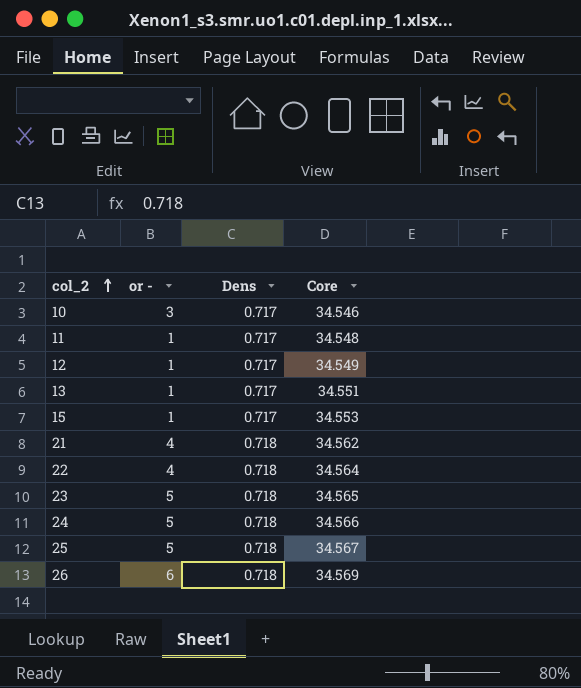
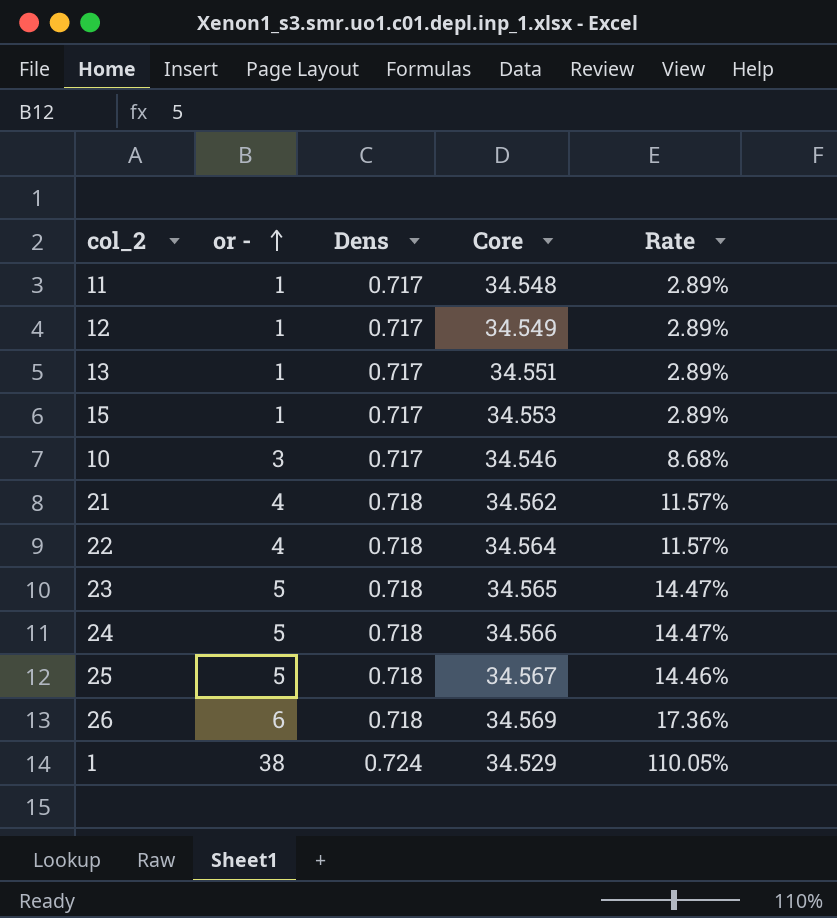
row order: col_2 ascending -> or - ascending
column Rate | formula: none -> [or -] / [Core]
row 1: none -> 38 | 0.724 | 34.529 | 110.05%

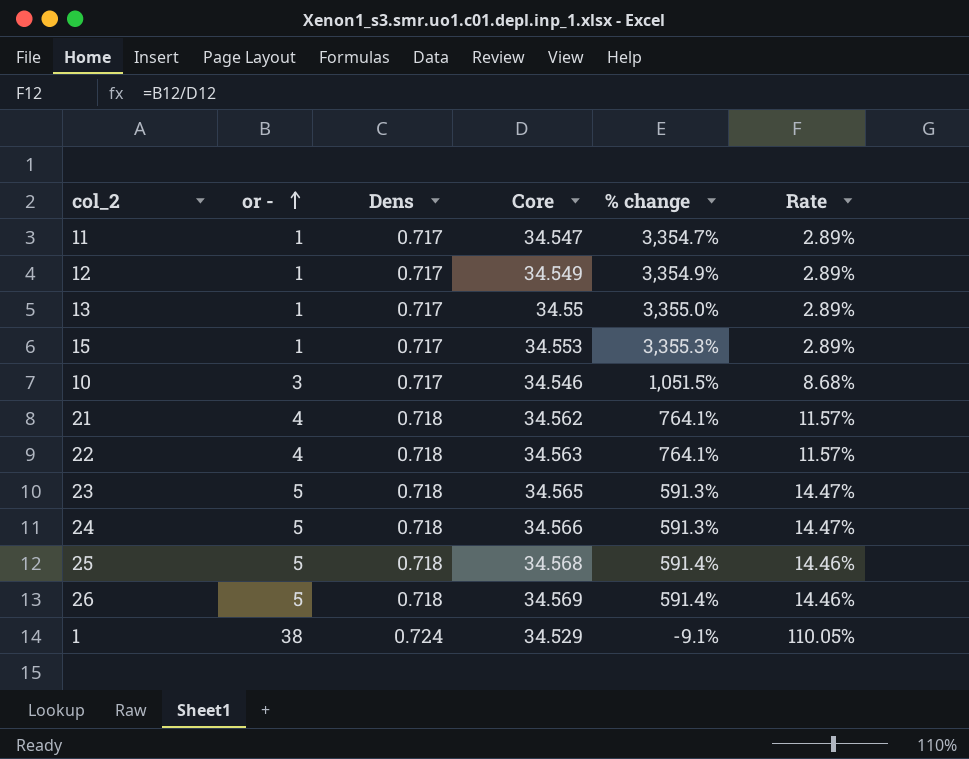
column % change | formula: none -> ([Core] - [or -]) / [or -]
11 | Core: 34.548 -> 34.547
13 | Core: 34.551 -> 34.55
22 | Core: 34.564 -> 34.563
25 | Core: 34.567 -> 34.568
26 | or -: 6 -> 5
26 | Rate: 17.36% -> 14.46%

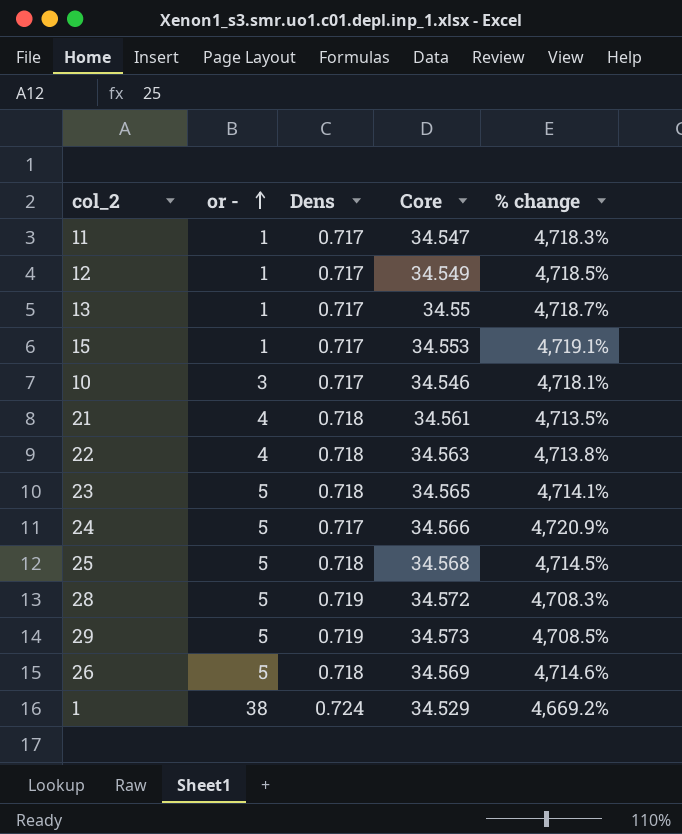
column Rate | formula: [or -] / [Core] -> none
column % change | formula: ([Core] - [or -]) / [or -] -> ([Core] - [Dens]) / [Dens]
21 | Core: 34.562 -> 34.561
24 | Dens: 0.718 -> 0.717
row 28: none -> 5 | 0.719 | 34.572 | 4,708.3%
row 29: none -> 5 | 0.719 | 34.573 | 4,708.5%

